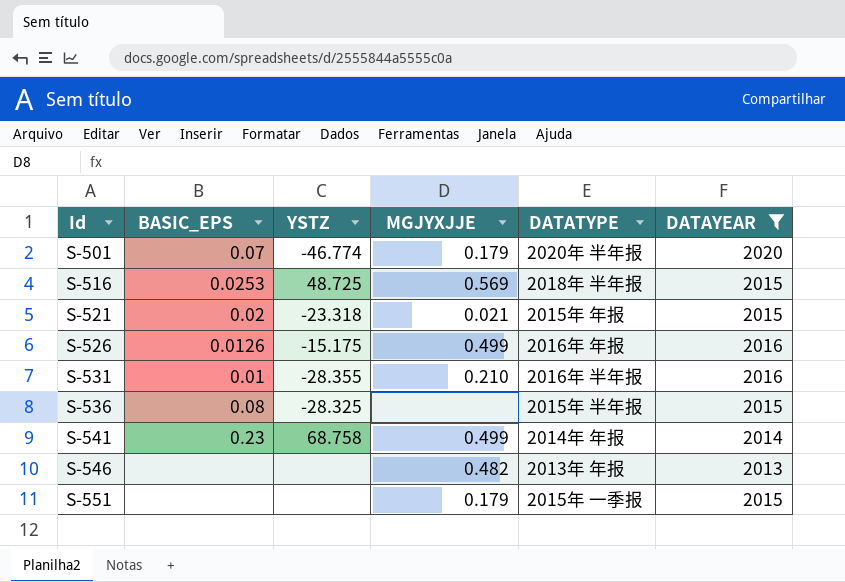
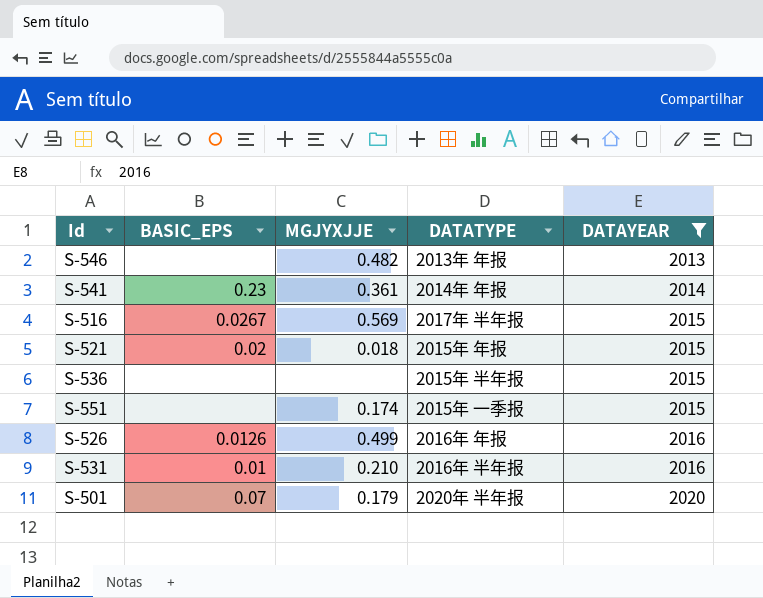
row order: Id ascending -> DATAYEAR ascending
column YSTZ | position: 3 -> none
S-541 | MGJYXJJE: 0.499 -> 0.361
S-516 | BASIC_EPS: 0.0253 -> 0.0267
S-516 | DATATYPE: 2018年 半年报 -> 2017年 半年报
S-521 | MGJYXJJE: 0.021 -> 0.018
S-536 | BASIC_EPS: 0.08 -> none
S-551 | MGJYXJJE: 0.179 -> 0.174

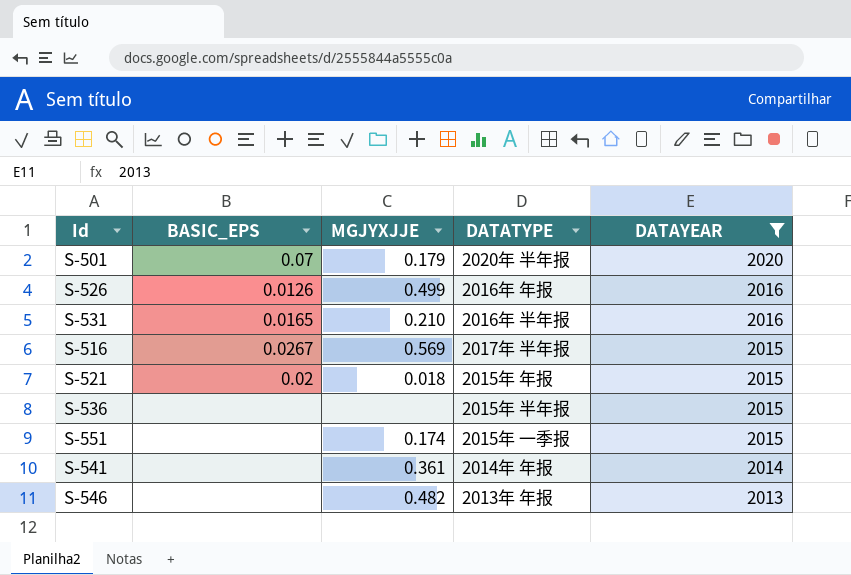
row order: DATAYEAR ascending -> DATAYEAR descending
S-531 | BASIC_EPS: 0.01 -> 0.0165
S-541 | BASIC_EPS: 0.23 -> none

